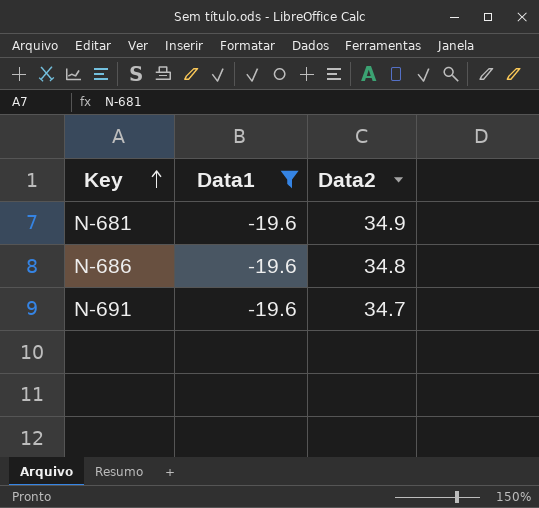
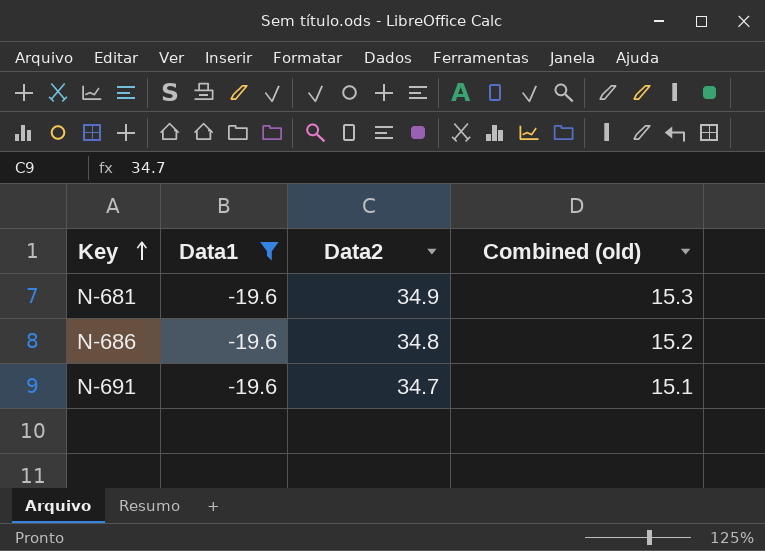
column Combined (old) | formula: none -> [Data1] + [Data2]

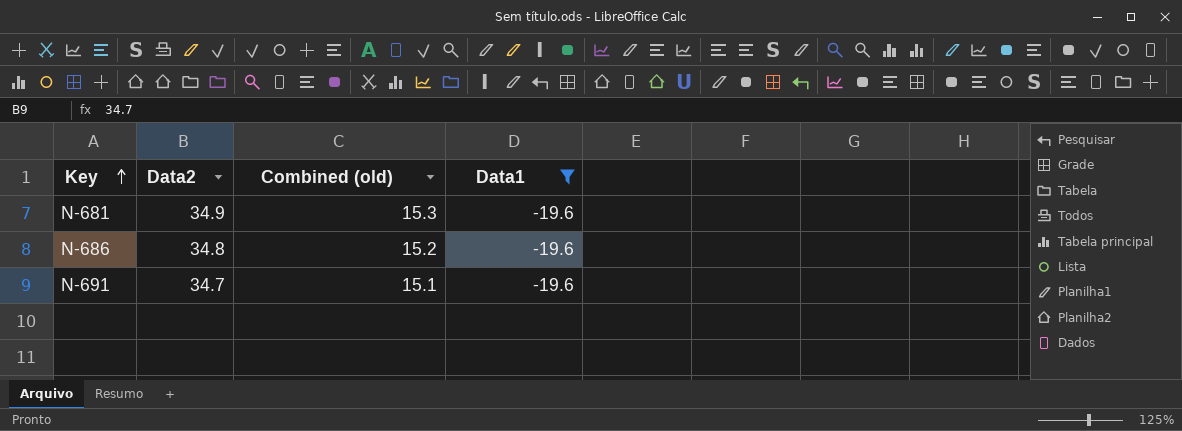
column Data1 | position: 2 -> 4

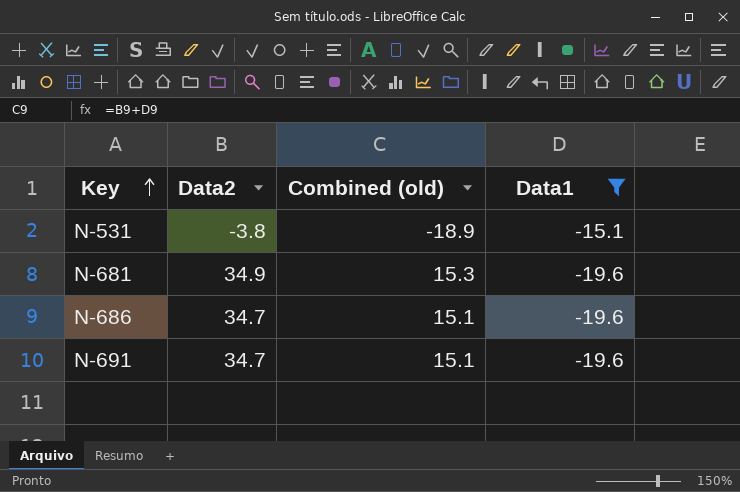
row N-531: none -> -3.8 | -18.9 | -15.1
N-686 | Data2: 34.8 -> 34.7
N-686 | Combined (old): 15.2 -> 15.1

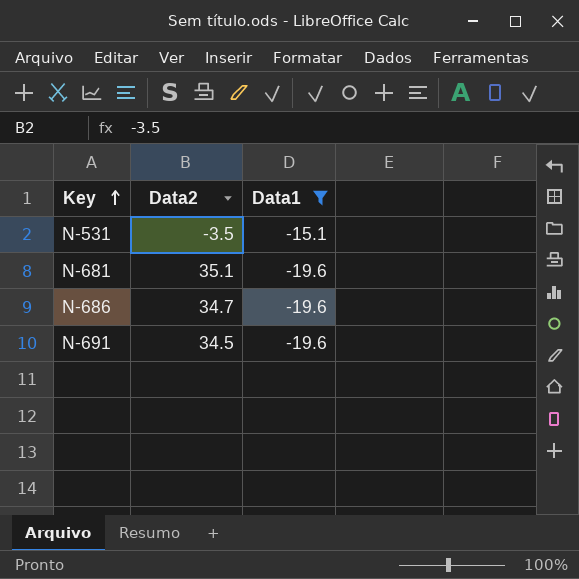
column Combined (old) | formula: [Data2] + [Data1] -> none
N-531 | Data2: -3.8 -> -3.5
N-681 | Data2: 34.9 -> 35.1
N-691 | Data2: 34.7 -> 34.5

